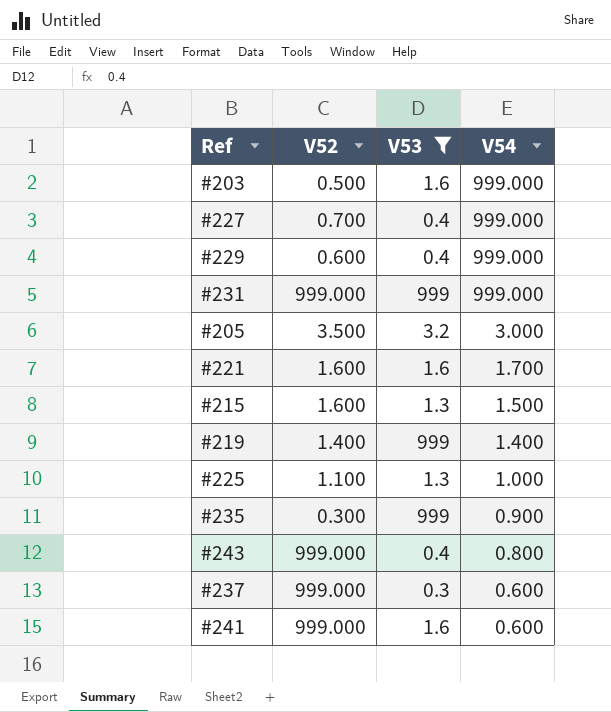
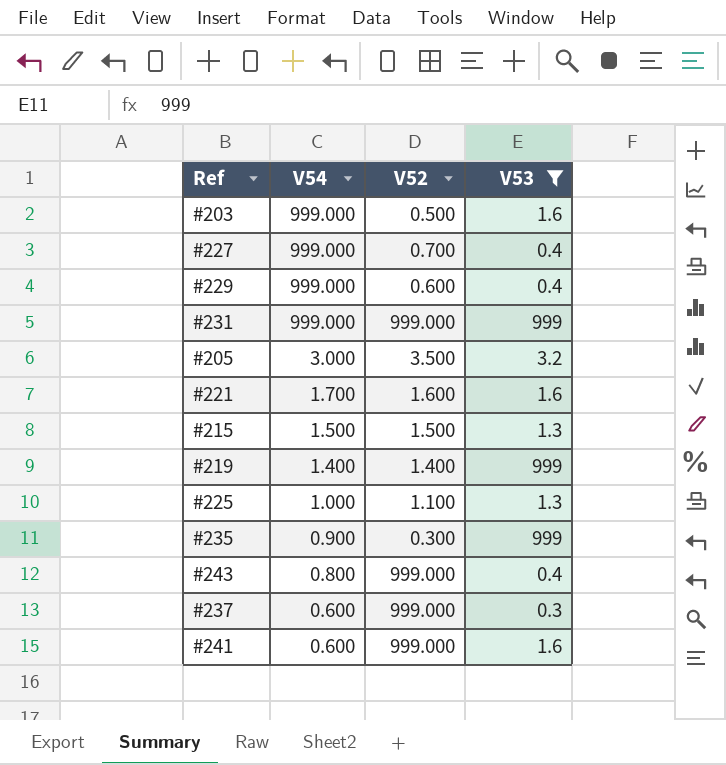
column V54 | position: 4 -> 2
#215 | V52: 1.600 -> 1.500

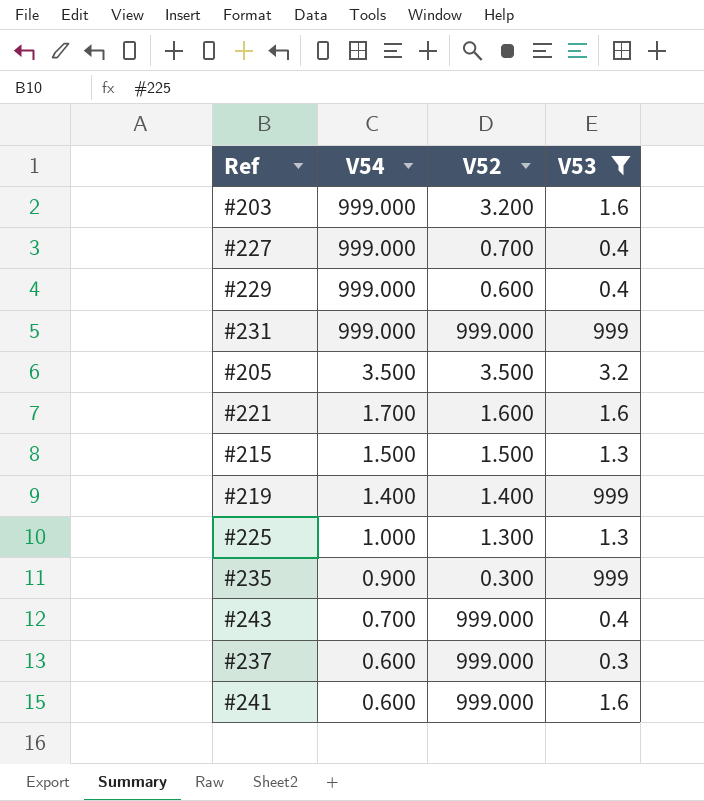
#203 | V52: 0.500 -> 3.200
#205 | V54: 3.000 -> 3.500
#225 | V52: 1.100 -> 1.300
#243 | V54: 0.800 -> 0.700

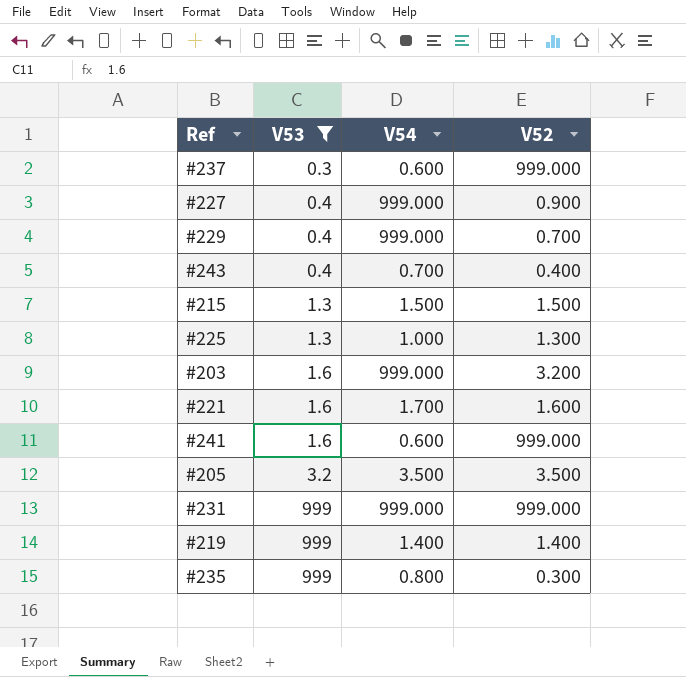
row order: V54 descending -> V53 ascending
column V53 | position: 4 -> 2
#227 | V52: 0.700 -> 0.900
#229 | V52: 0.600 -> 0.700
#243 | V52: 999.000 -> 0.400
#235 | V54: 0.900 -> 0.800

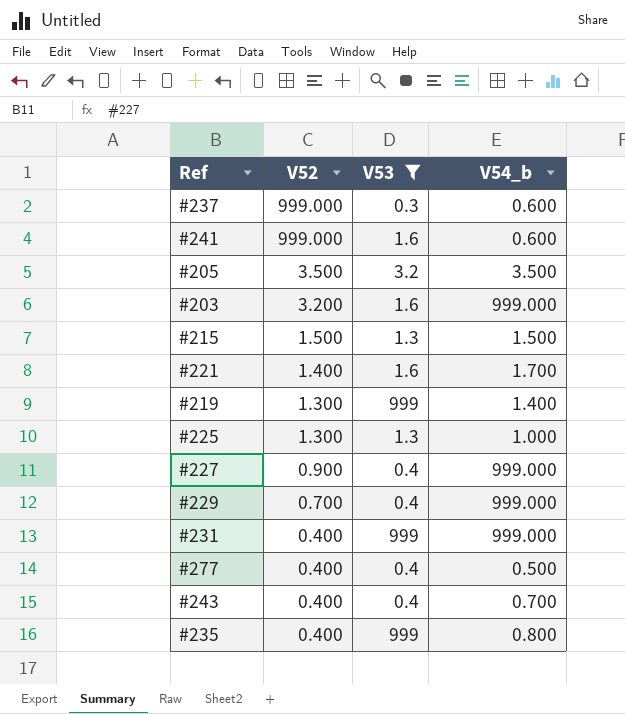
row order: V53 ascending -> V52 descending
column V52 | position: 4 -> 2
column name: V54 -> V54_b
#221 | V52: 1.600 -> 1.400
#219 | V52: 1.400 -> 1.300
#231 | V52: 999.000 -> 0.400
row #277: none -> 0.400 | 0.4 | 0.500
#235 | V52: 0.300 -> 0.400

